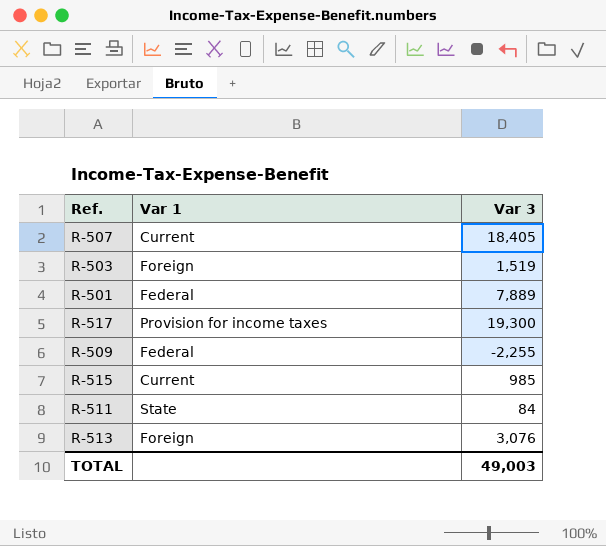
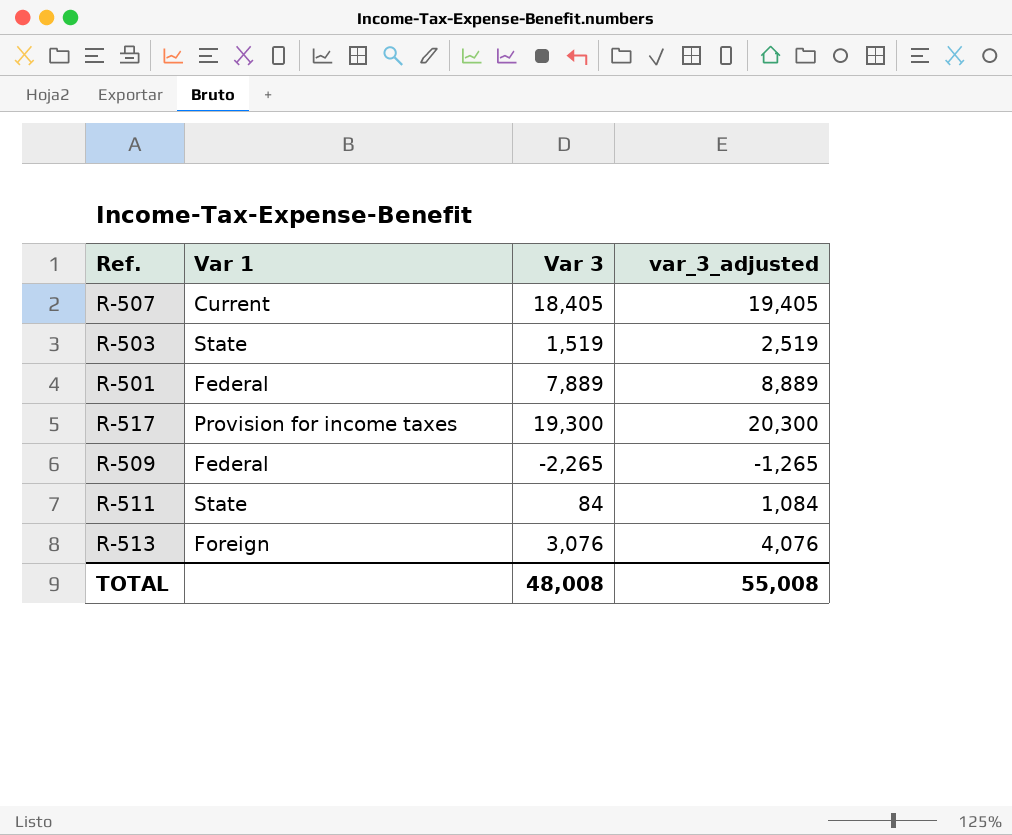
column var_3_adjusted | formula: none -> [Var 3] + 1000
row R-515: Current | 985 -> none
R-503 | Var 1: Foreign -> State
R-509 | Var 3: -2,255 -> -2,265
TOTAL | Var 3: 49,003 -> 48,008

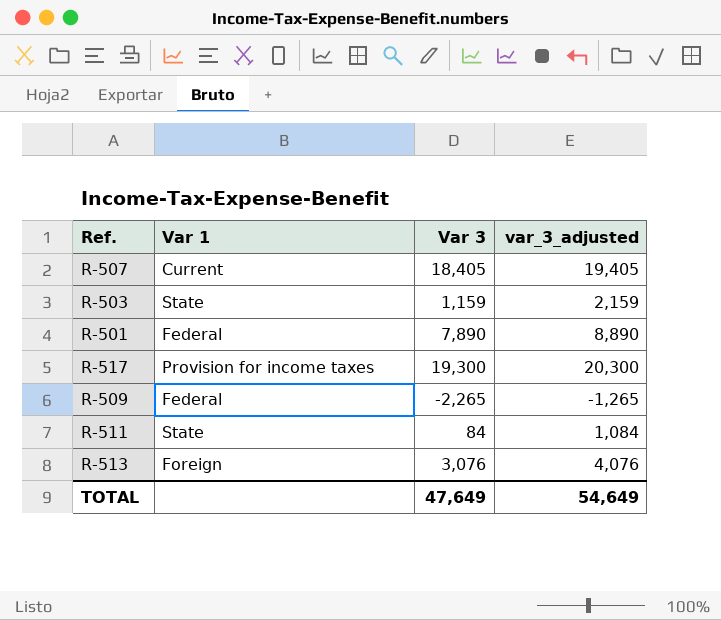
R-503 | Var 3: 1,519 -> 1,159
R-503 | var_3_adjusted: 2,519 -> 2,159
R-501 | Var 3: 7,889 -> 7,890
R-501 | var_3_adjusted: 8,889 -> 8,890
TOTAL | Var 3: 48,008 -> 47,649
TOTAL | var_3_adjusted: 55,008 -> 54,649

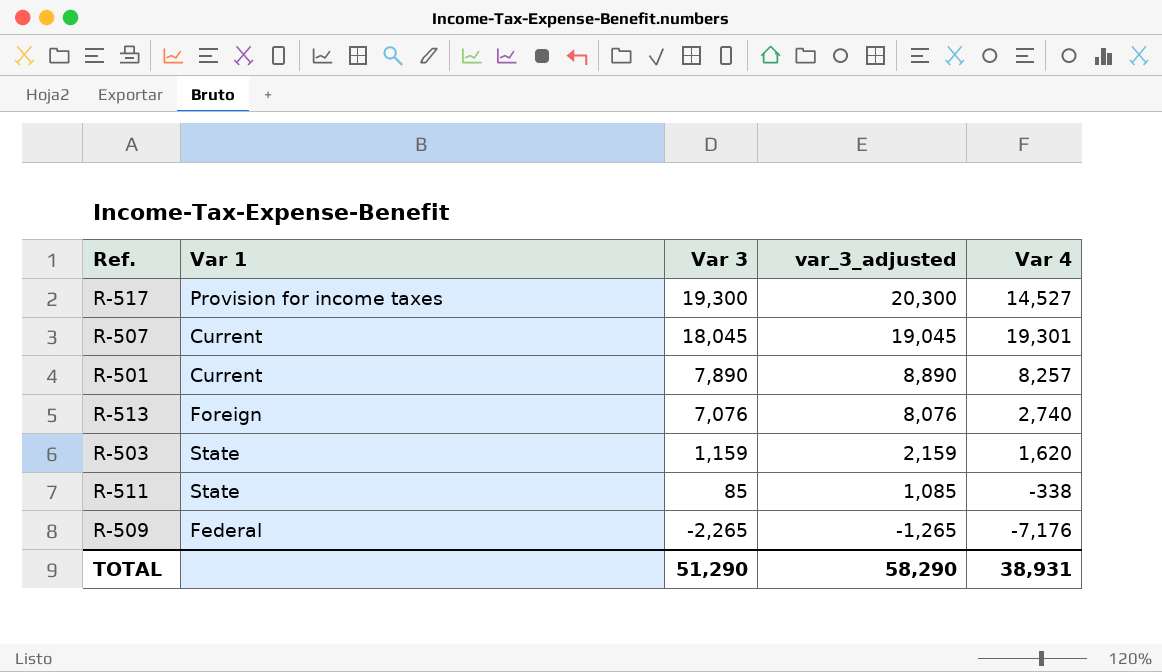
row order: none -> Var 3 descending
column Var 4 | position: none -> 5
R-507 | Var 3: 18,405 -> 18,045
R-507 | var_3_adjusted: 19,405 -> 19,045
R-501 | Var 1: Federal -> Current
R-513 | Var 3: 3,076 -> 7,076
R-513 | var_3_adjusted: 4,076 -> 8,076
R-511 | Var 3: 84 -> 85
R-511 | var_3_adjusted: 1,084 -> 1,085
TOTAL | Var 3: 47,649 -> 51,290
TOTAL | var_3_adjusted: 54,649 -> 58,290

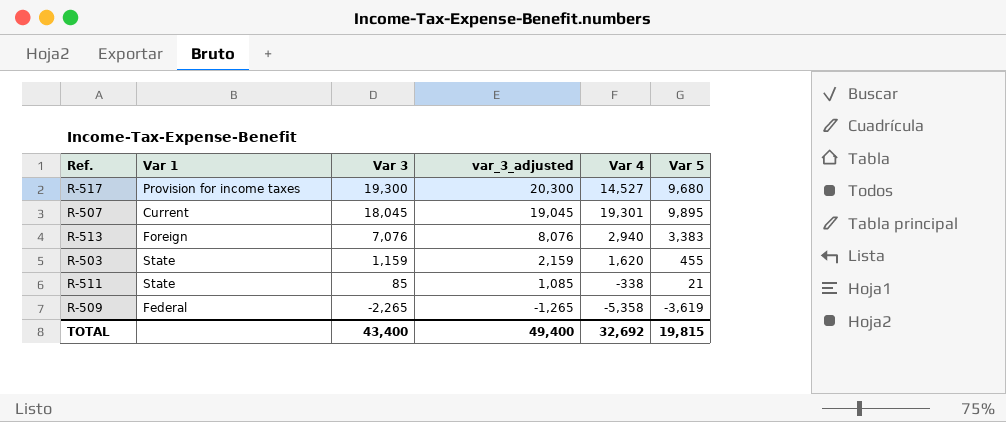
column Var 5 | position: none -> 6
row R-501: Current | 7,890 | 8,890 | 8,257 -> none
R-513 | Var 4: 2,740 -> 2,940
R-509 | Var 4: -7,176 -> -5,358
TOTAL | Var 3: 51,290 -> 43,400
TOTAL | var_3_adjusted: 58,290 -> 49,400
TOTAL | Var 4: 38,931 -> 32,692

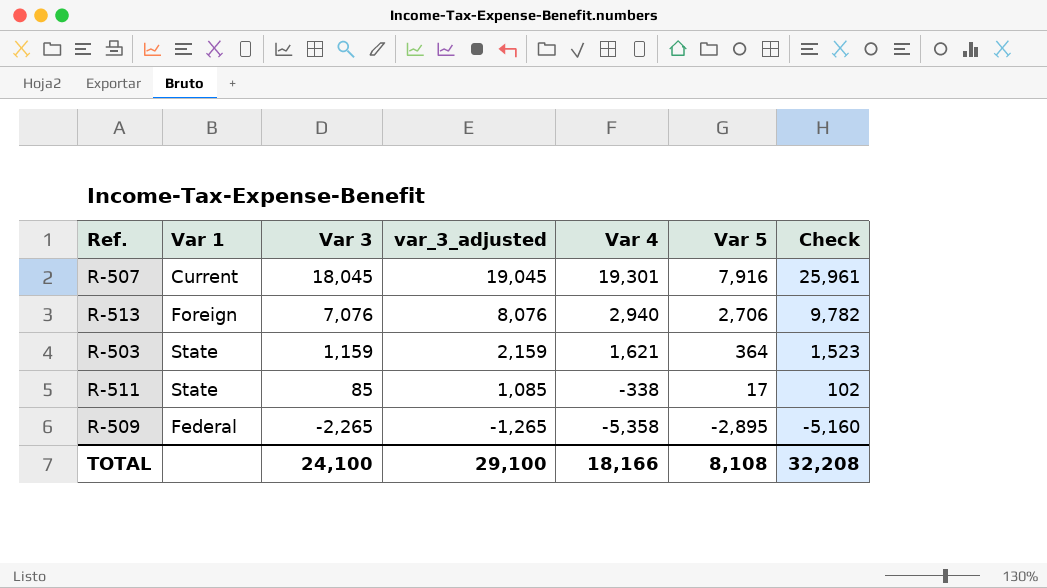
column Check | formula: none -> [Var 3] + [Var 5]
row R-517: Provision for income taxes | 19,300 | 20,300 | 14,527 | 9,680 -> none
R-507 | Var 5: 9,895 -> 7,916
R-513 | Var 5: 3,383 -> 2,706
R-503 | Var 4: 1,620 -> 1,621
R-503 | Var 5: 455 -> 364
R-511 | Var 5: 21 -> 17
R-509 | Var 5: -3,619 -> -2,895
TOTAL | Var 3: 43,400 -> 24,100
TOTAL | var_3_adjusted: 49,400 -> 29,100
TOTAL | Var 4: 32,692 -> 18,166
TOTAL | Var 5: 19,815 -> 8,108

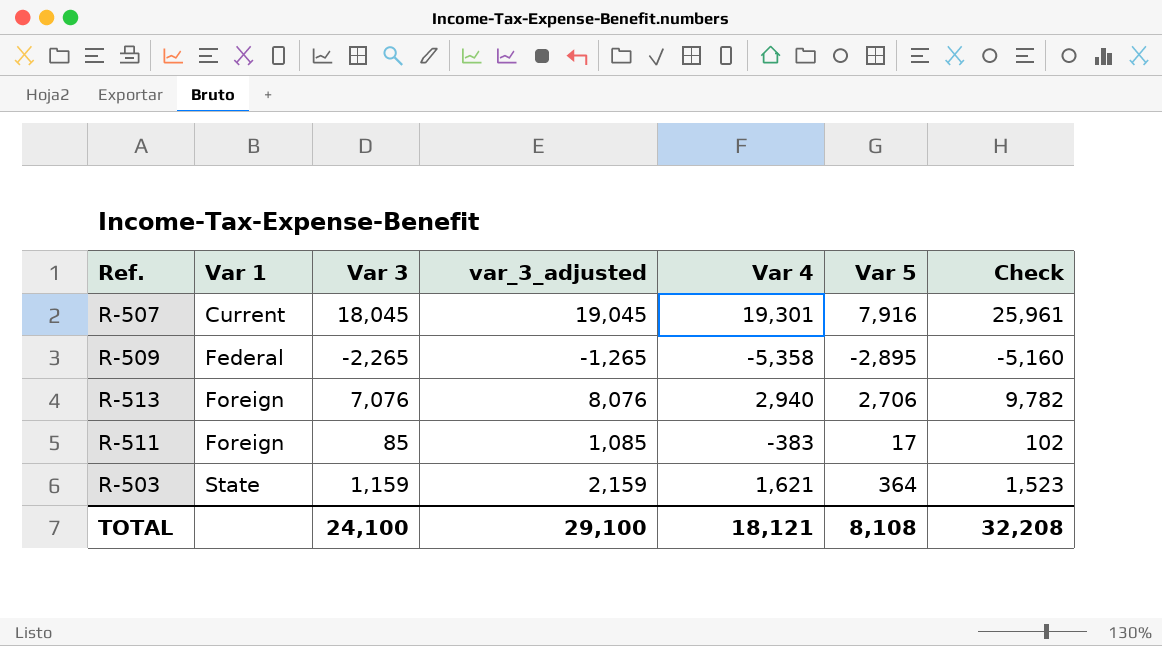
row order: Var 3 descending -> Var 1 ascending
R-511 | Var 1: State -> Foreign
R-511 | Var 4: -338 -> -383
TOTAL | Var 4: 18,166 -> 18,121

